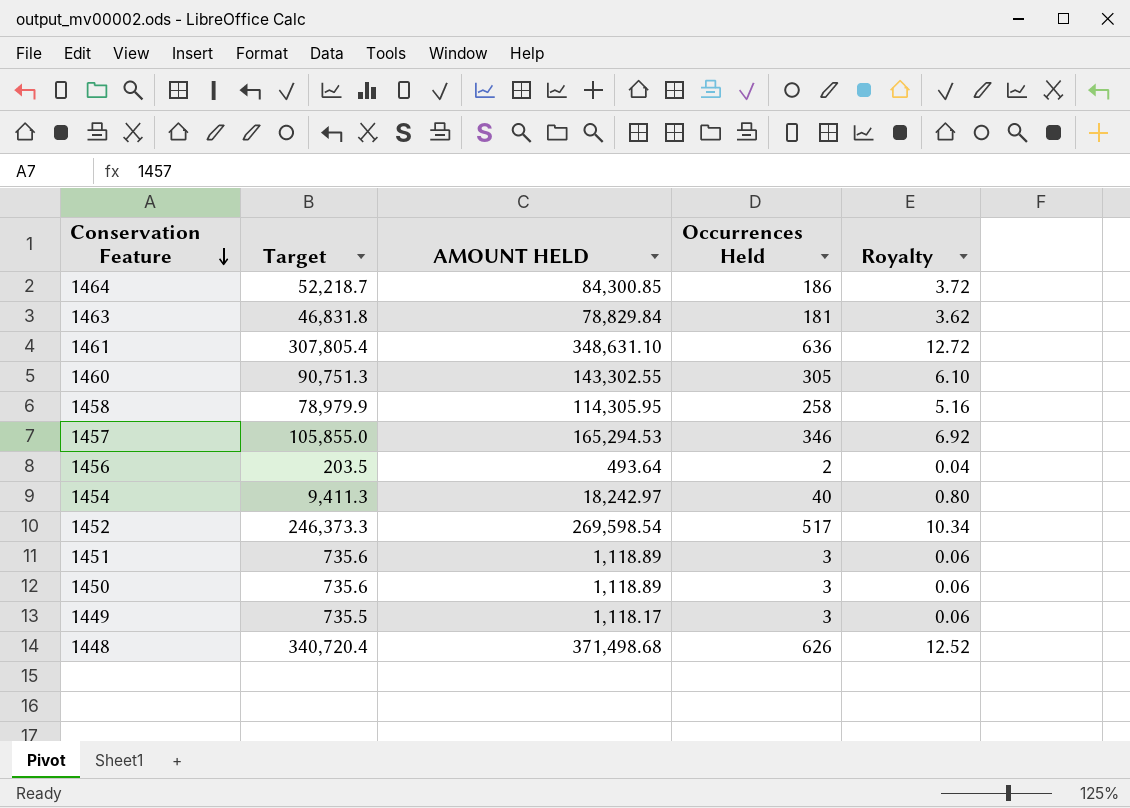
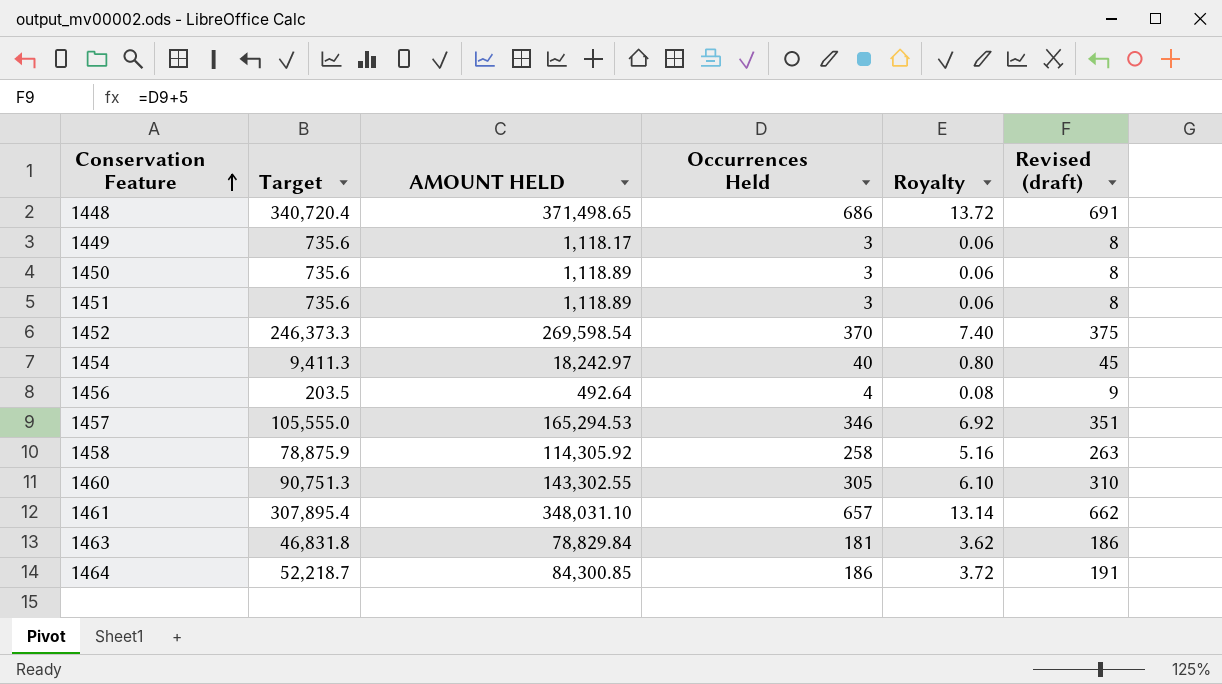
row order: Conservation Feature descending -> Conservation Feature ascending
column Revised (draft) | formula: none -> [Occurrences Held] + 5
1448 | AMOUNT HELD: 371,498.68 -> 371,498.65
1448 | Occurrences Held: 626 -> 686
1448 | Royalty: 12.52 -> 13.72
1449 | Target: 735.5 -> 735.6
1452 | Occurrences Held: 517 -> 370
1452 | Royalty: 10.34 -> 7.40
1456 | AMOUNT HELD: 493.64 -> 492.64
1456 | Occurrences Held: 2 -> 4
1456 | Royalty: 0.04 -> 0.08
1457 | Target: 105,855.0 -> 105,555.0
1458 | Target: 78,979.9 -> 78,875.9
1458 | AMOUNT HELD: 114,305.95 -> 114,305.92
1461 | Target: 307,805.4 -> 307,895.4
1461 | AMOUNT HELD: 348,631.10 -> 348,031.10
1461 | Occurrences Held: 636 -> 657
1461 | Royalty: 12.72 -> 13.14

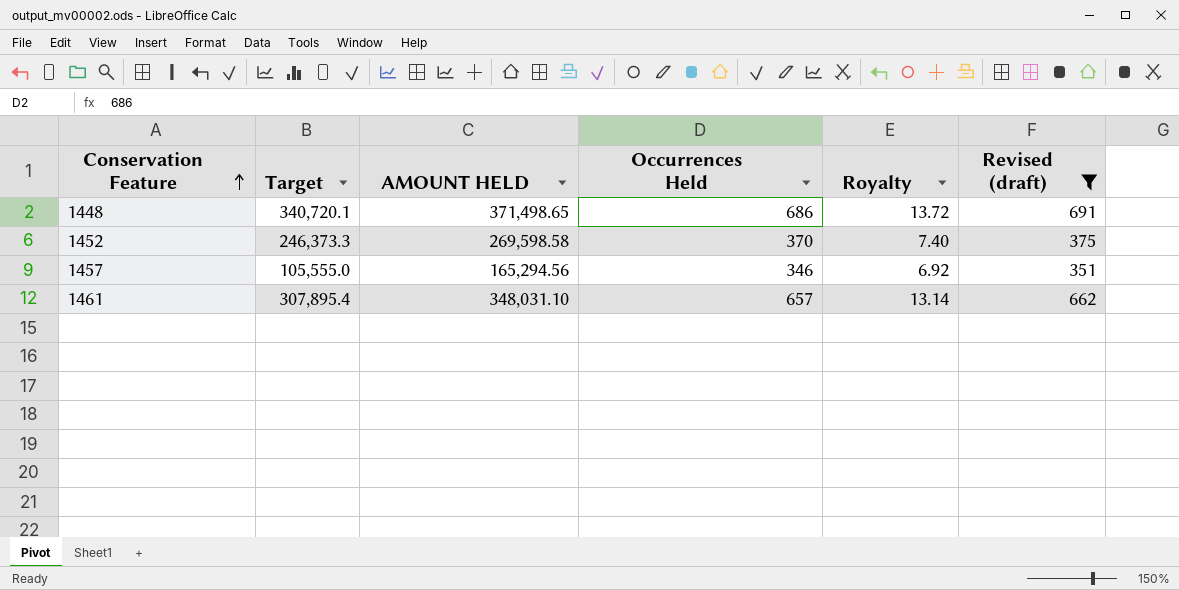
filter: none -> Revised (draft) >= 351
1448 | Target: 340,720.4 -> 340,720.1
1452 | AMOUNT HELD: 269,598.54 -> 269,598.58
1457 | AMOUNT HELD: 165,294.53 -> 165,294.56

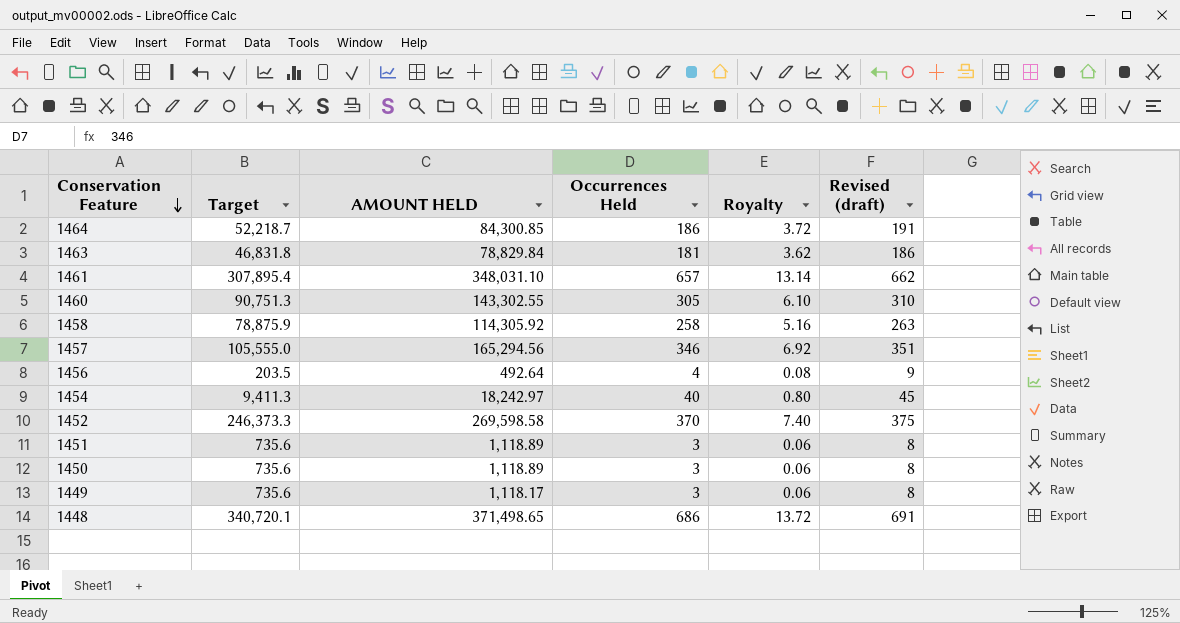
filter: Revised (draft) >= 351 -> none
row order: Conservation Feature ascending -> Conservation Feature descending

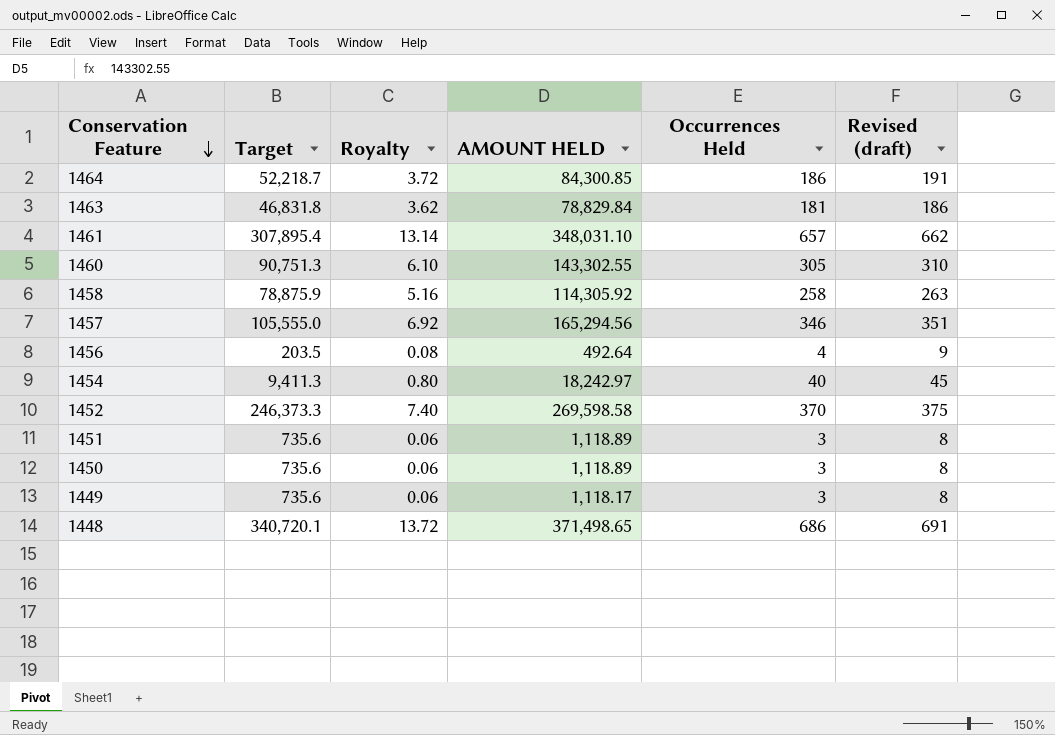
column Royalty | position: 5 -> 3

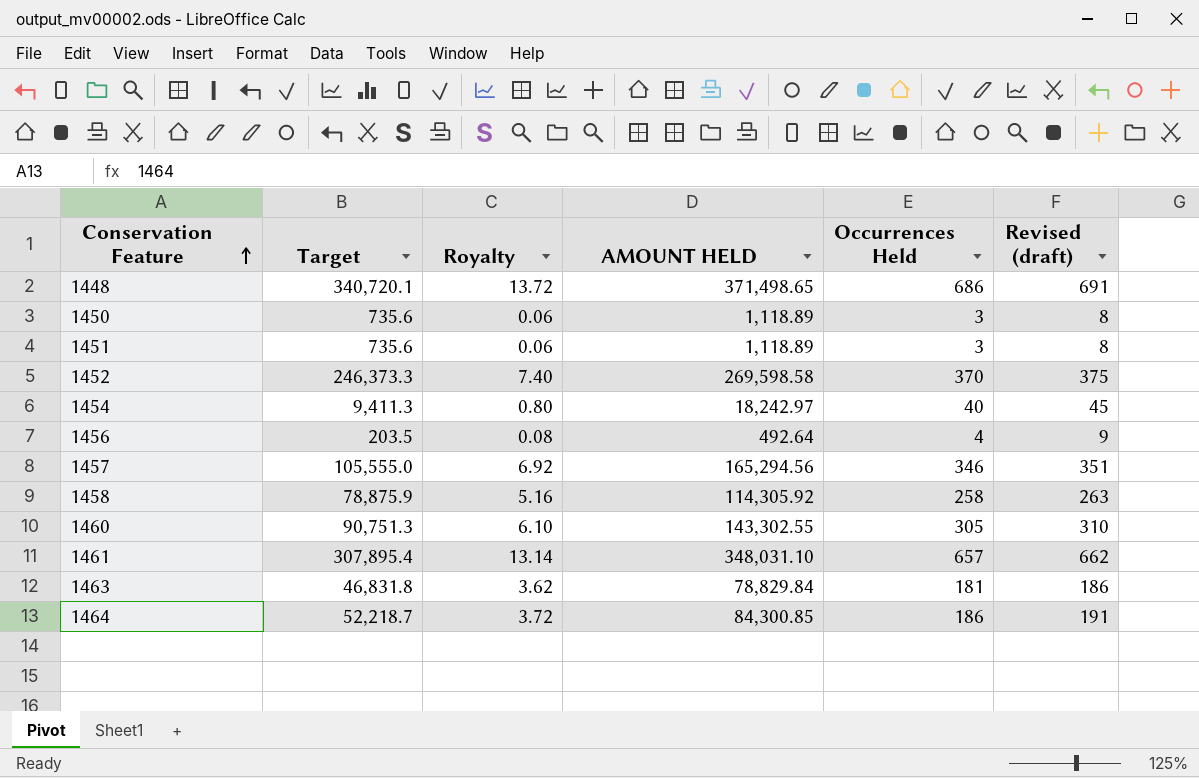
row order: Conservation Feature descending -> Conservation Feature ascending
row 1449: 735.6 | 0.06 | 1,118.17 | 3 | 8 -> none

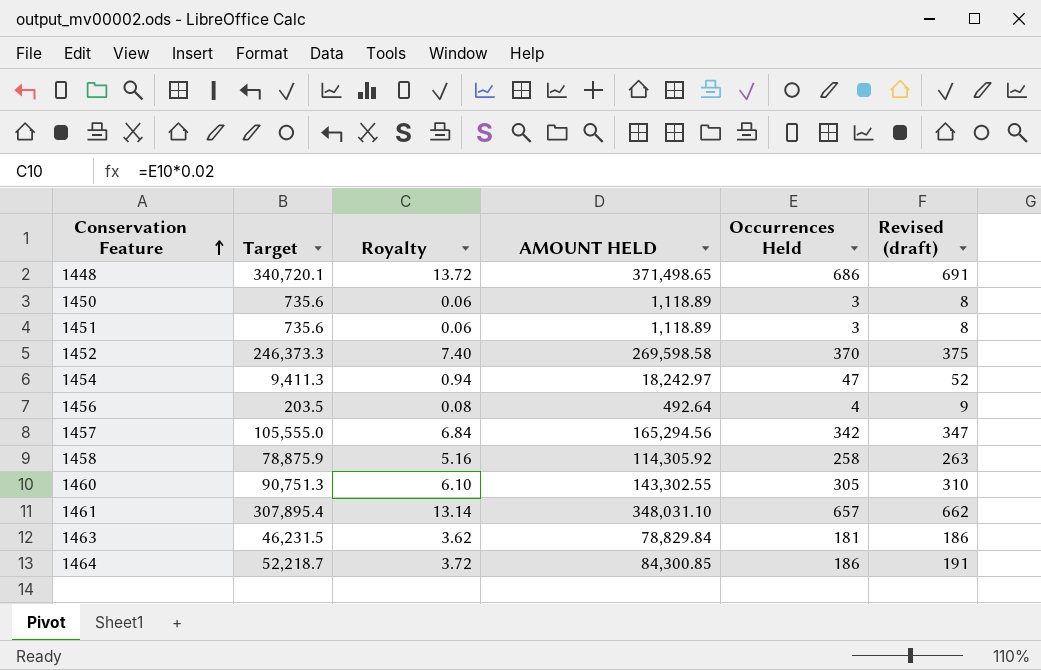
1454 | Royalty: 0.80 -> 0.94
1454 | Occurrences Held: 40 -> 47
1454 | Revised (draft): 45 -> 52
1457 | Royalty: 6.92 -> 6.84
1457 | Occurrences Held: 346 -> 342
1457 | Revised (draft): 351 -> 347
1463 | Target: 46,831.8 -> 46,231.5

